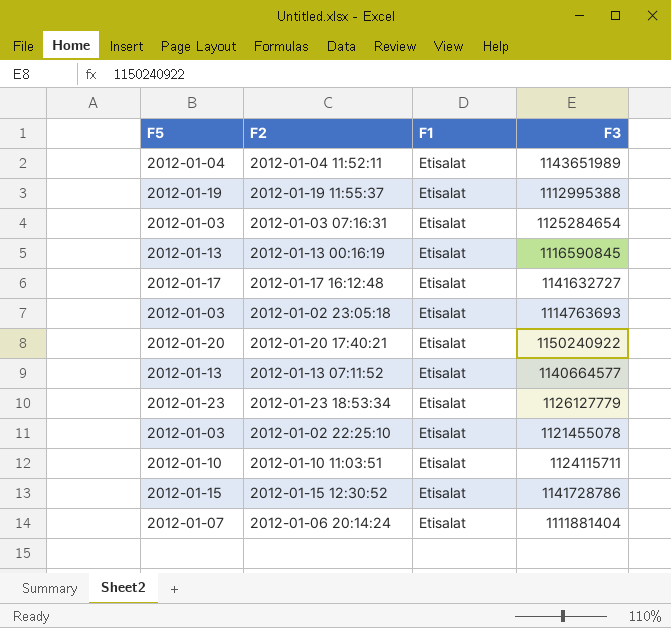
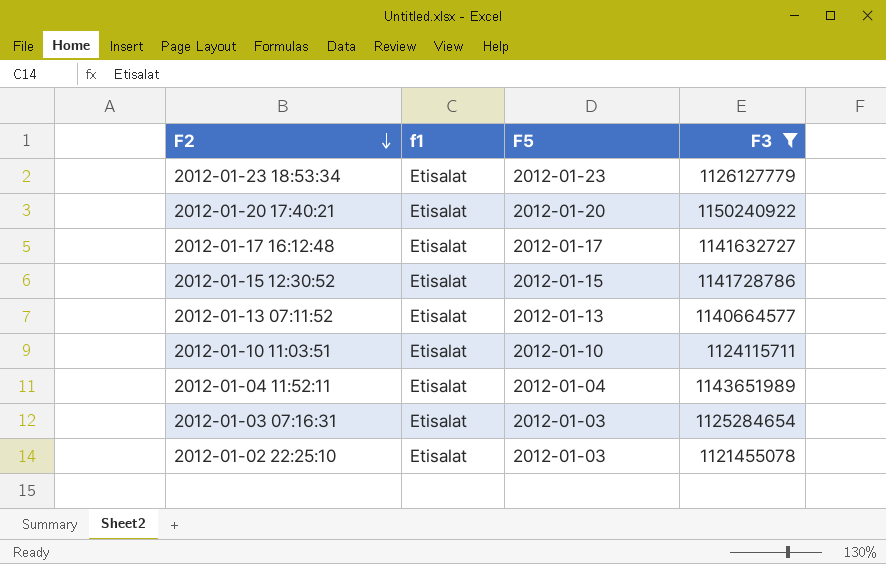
filter: none -> F3 >= 1121455078
row order: none -> F2 descending
column name: F1 -> f1
column F5 | position: 1 -> 3

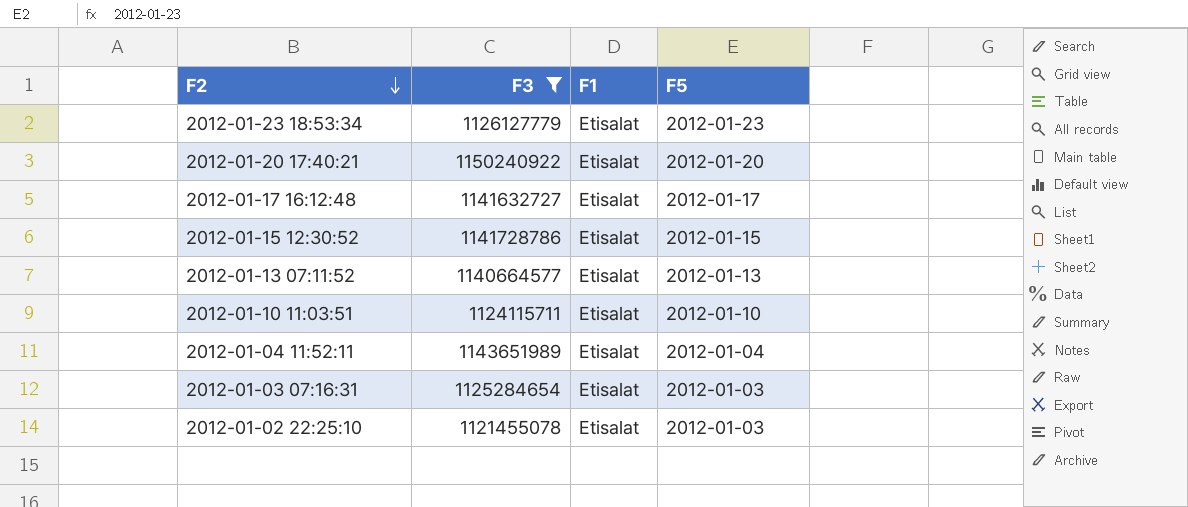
column F3 | position: 4 -> 2
column name: f1 -> F1

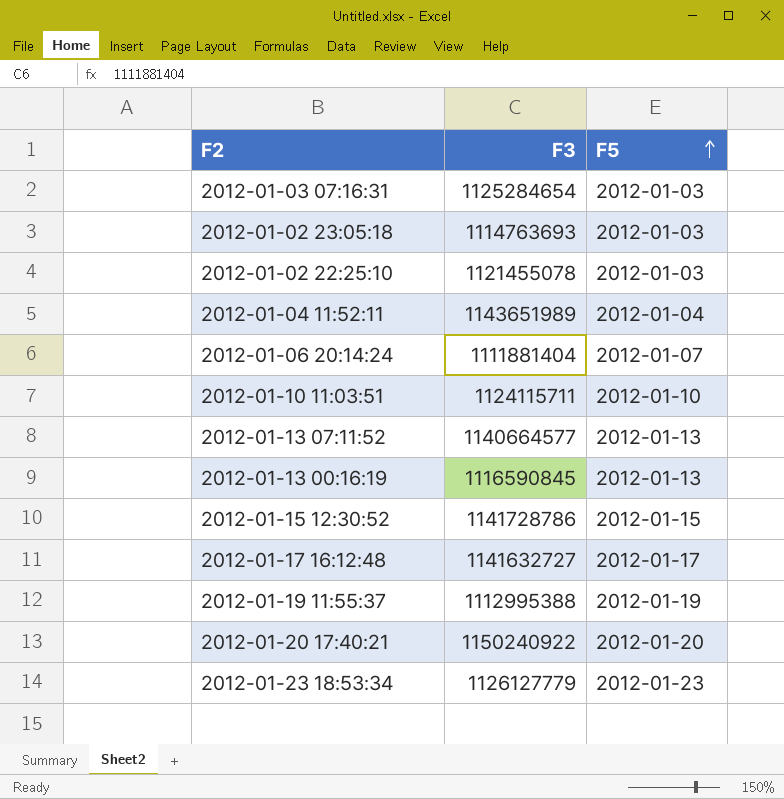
filter: F3 >= 1121455078 -> none
row order: F2 descending -> F5 ascending
column F1 | position: 3 -> none

